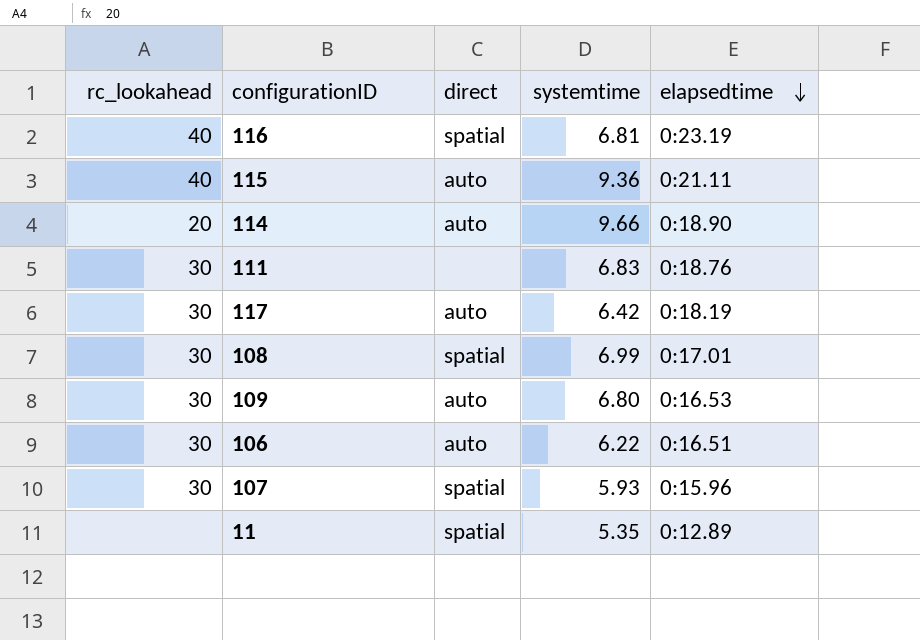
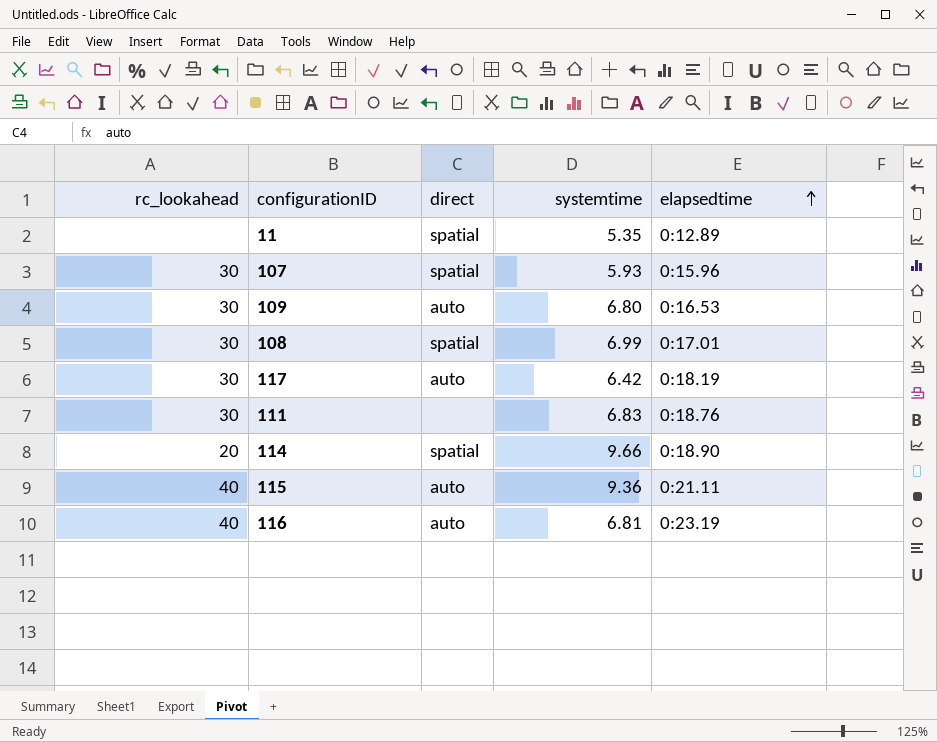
row order: elapsedtime descending -> elapsedtime ascending
row 106: 30 | auto | 6.22 | 0:16.51 -> none
114 | direct: auto -> spatial
116 | direct: spatial -> auto

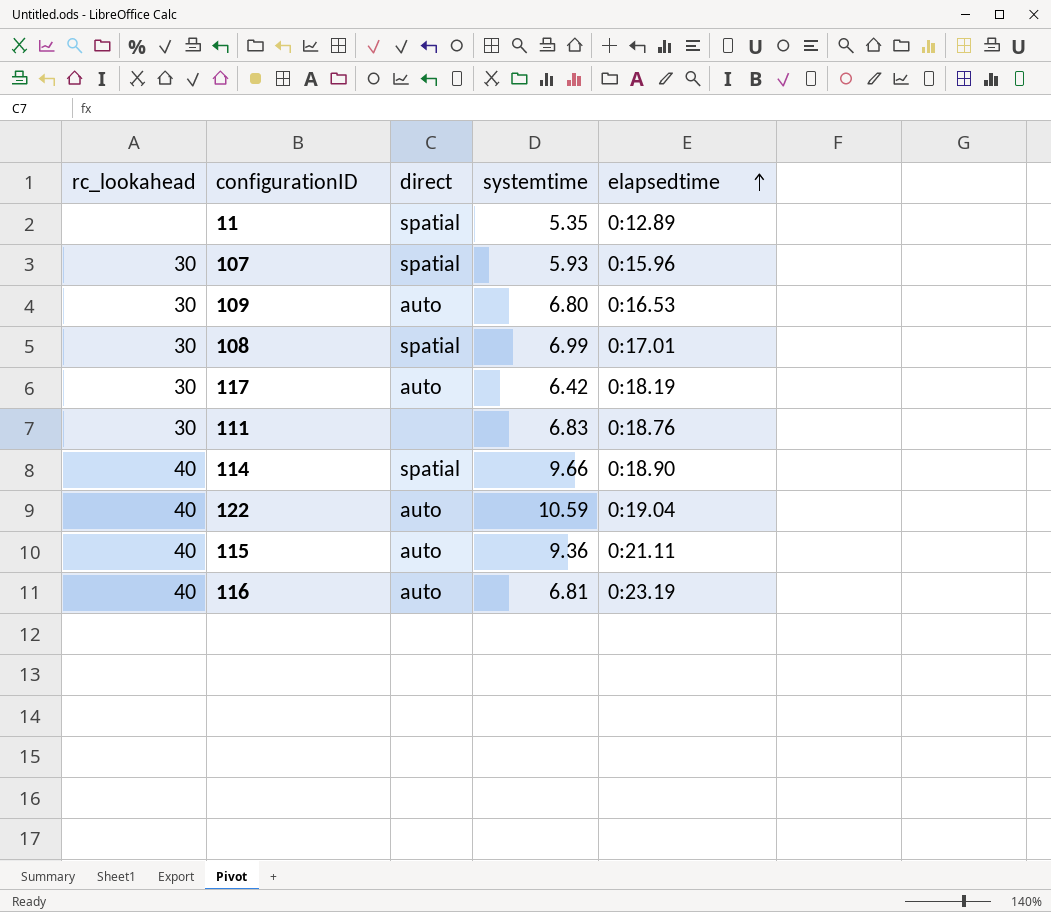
114 | rc_lookahead: 20 -> 40
row 122: none -> 40 | auto | 10.59 | 0:19.04

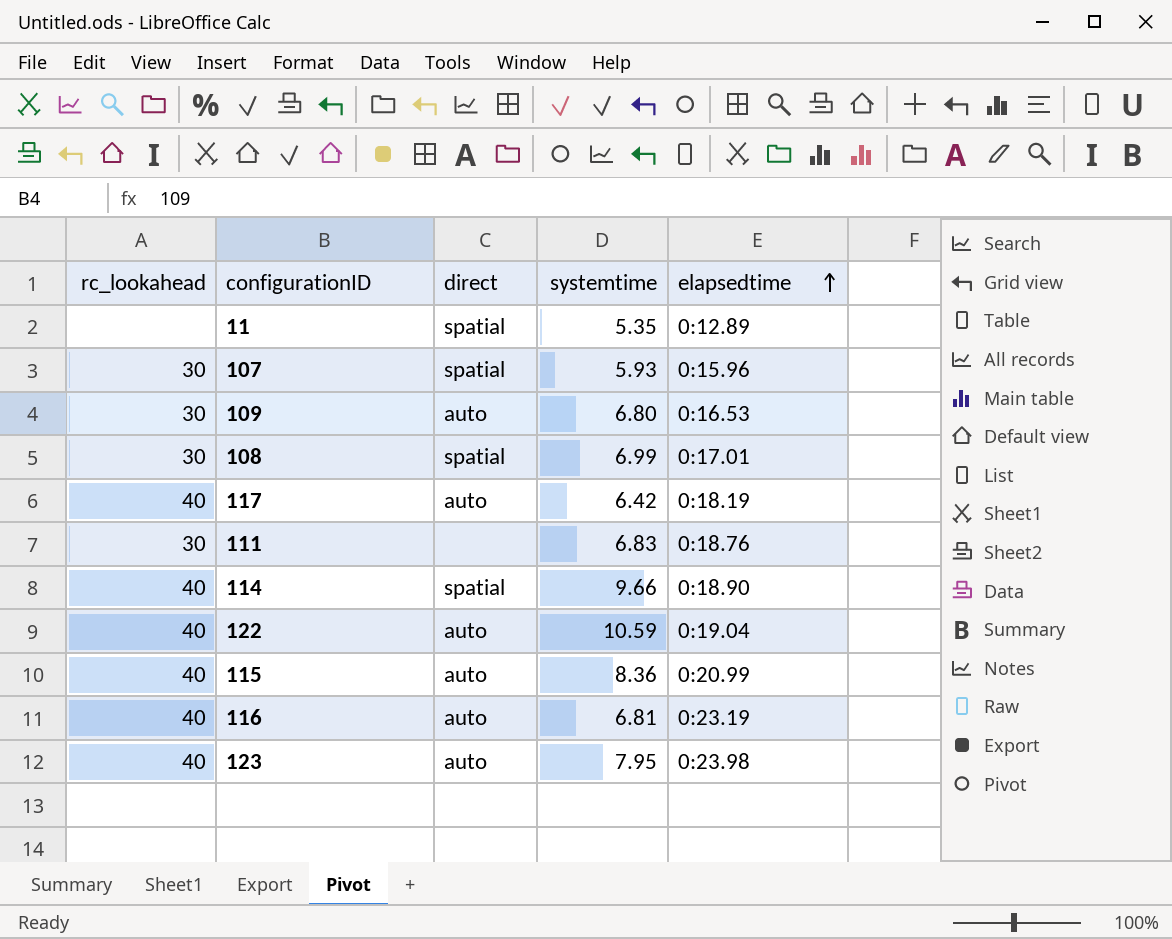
117 | rc_lookahead: 30 -> 40
115 | systemtime: 9.36 -> 8.36
115 | elapsedtime: 0:21.11 -> 0:20.99
row 123: none -> 40 | auto | 7.95 | 0:23.98

